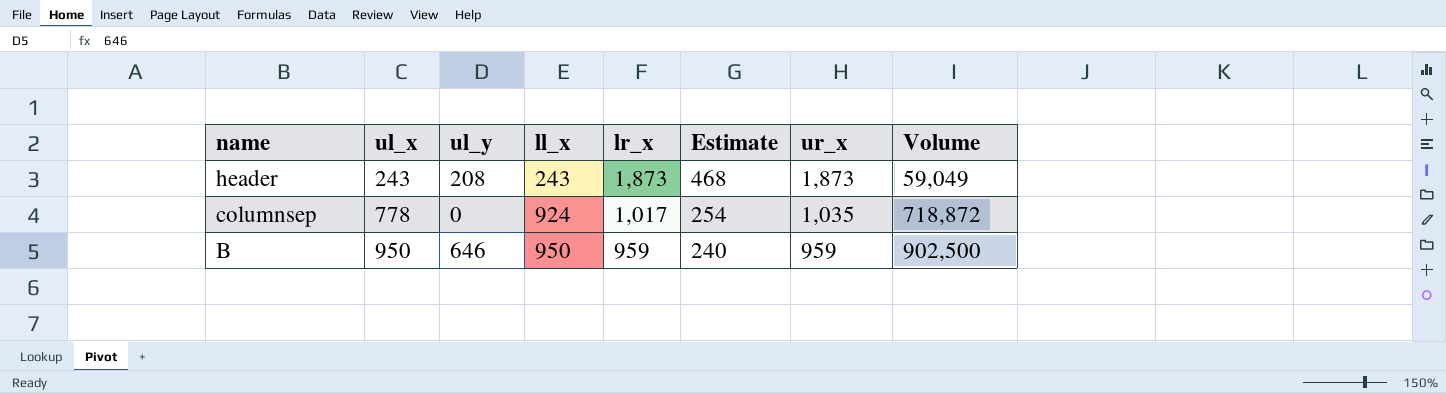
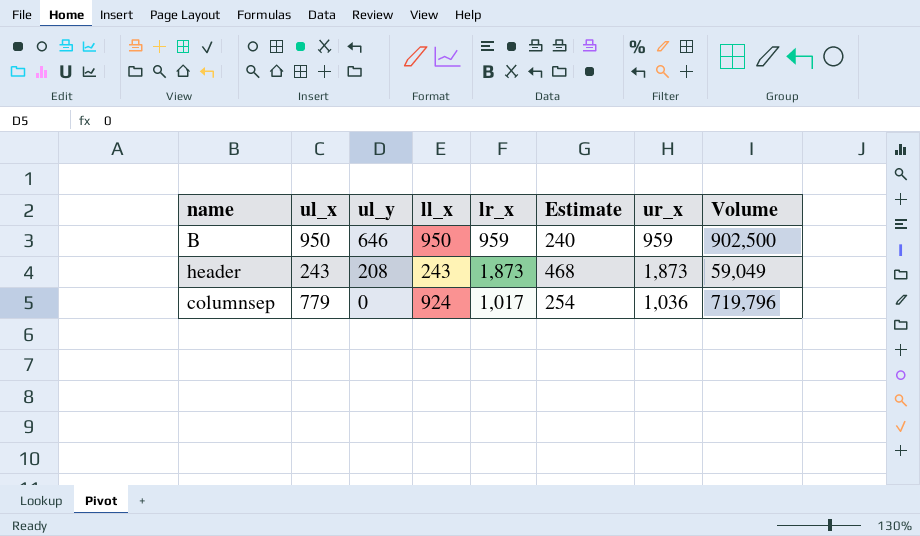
row order: name descending -> ul_y descending
columnsep | ul_x: 778 -> 779
columnsep | ur_x: 1,035 -> 1,036
columnsep | Volume: 718,872 -> 719,796

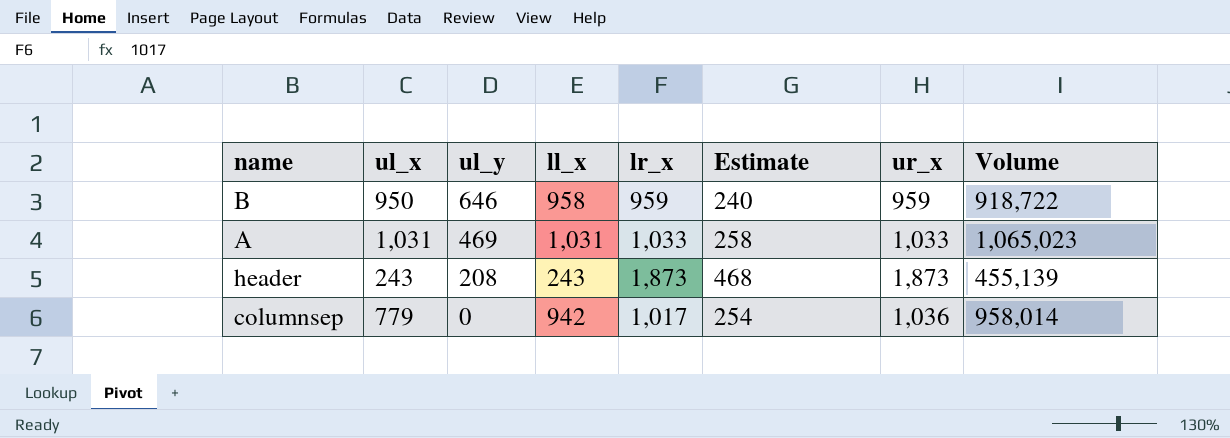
column Volume | formula: [ul_x] * [ll_x] -> [ll_x] * [lr_x]
B | ll_x: 950 -> 958
row A: none -> 1,031 | 469 | 1,031 | 1,033 | 258 | 1,033 | 1,065,023
columnsep | ll_x: 924 -> 942

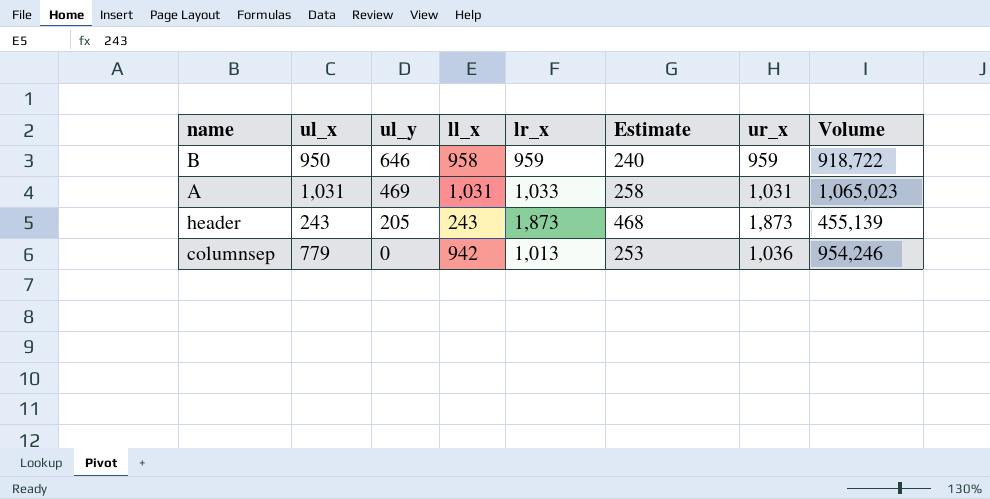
A | ur_x: 1,033 -> 1,031
header | ul_y: 208 -> 205
columnsep | lr_x: 1,017 -> 1,013
columnsep | Estimate: 254 -> 253
columnsep | Volume: 958,014 -> 954,246

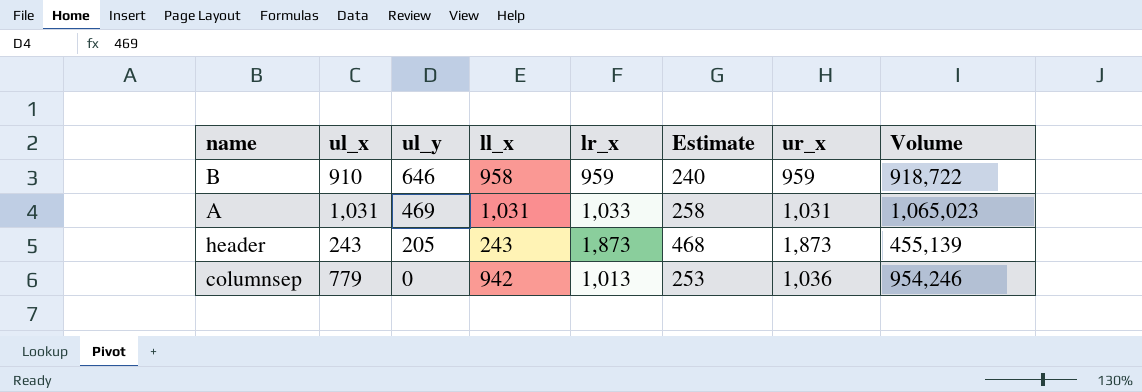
B | ul_x: 950 -> 910

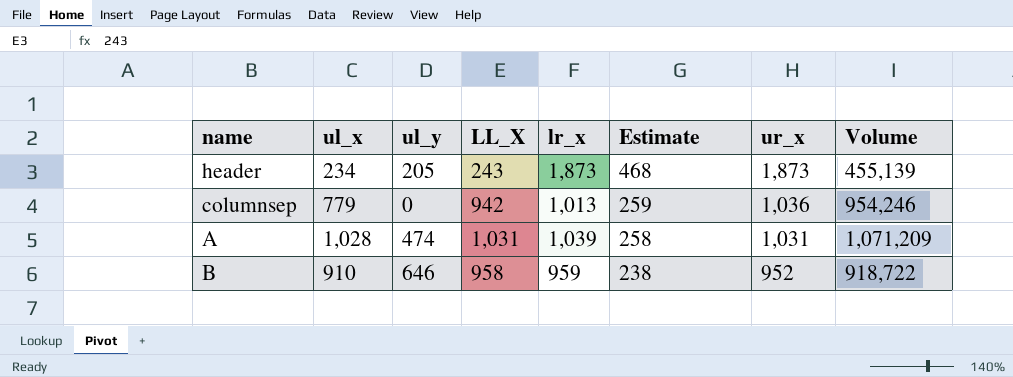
row order: ul_y descending -> Estimate descending
column name: ll_x -> LL_X
column Estimate | formula: [lr_x] * 0.25 -> [ur_x] * 0.25
header | ul_x: 243 -> 234
A | ul_x: 1,031 -> 1,028
A | ul_y: 469 -> 474
A | lr_x: 1,033 -> 1,039
A | Volume: 1,065,023 -> 1,071,209
B | ur_x: 959 -> 952

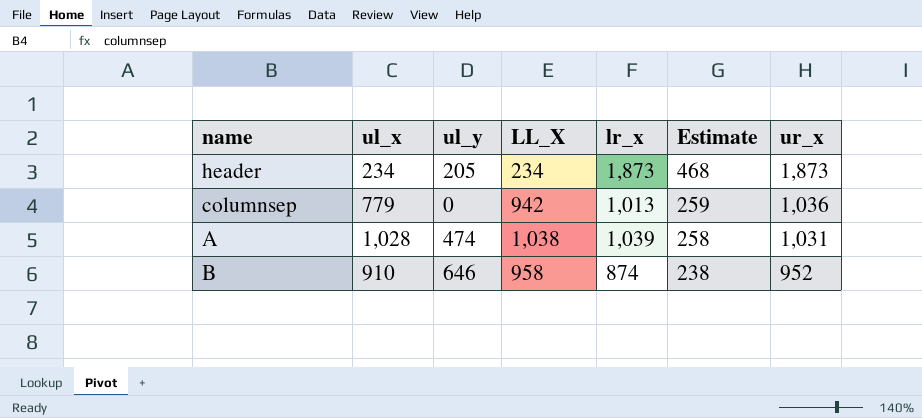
column Volume | formula: [LL_X] * [lr_x] -> none
header | LL_X: 243 -> 234
A | LL_X: 1,031 -> 1,038
B | lr_x: 959 -> 874

